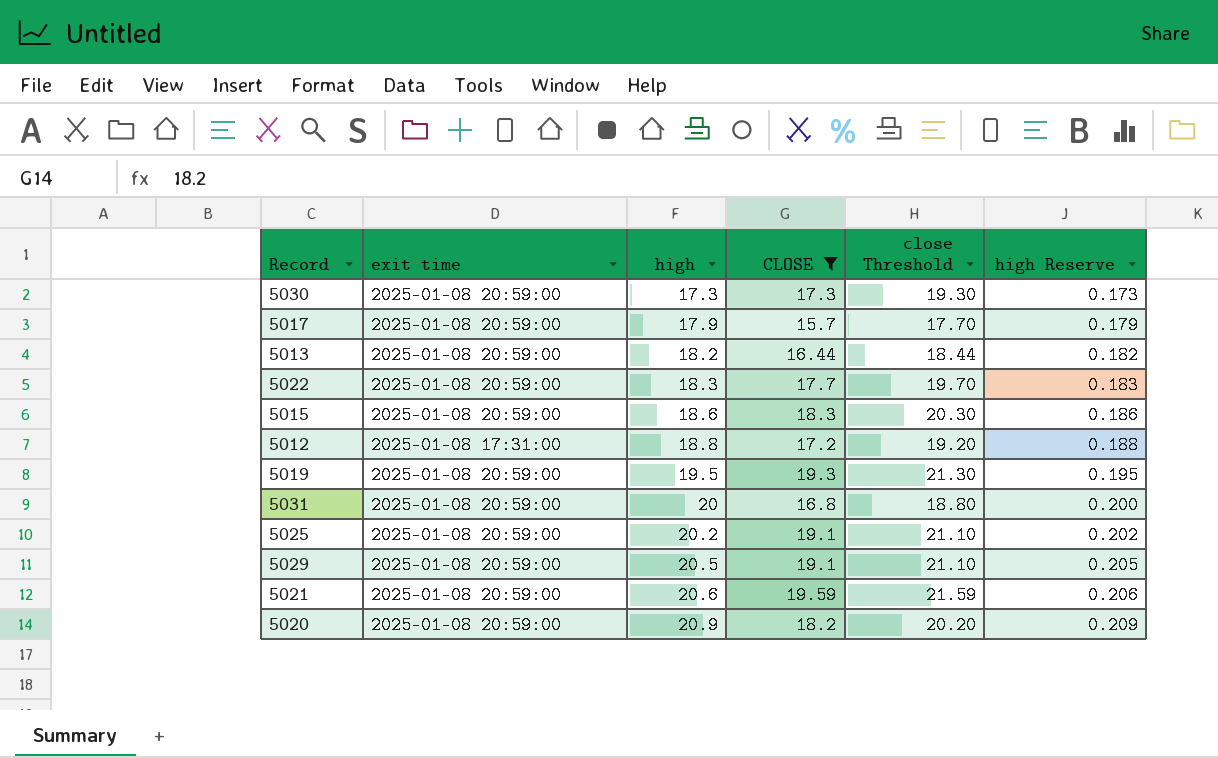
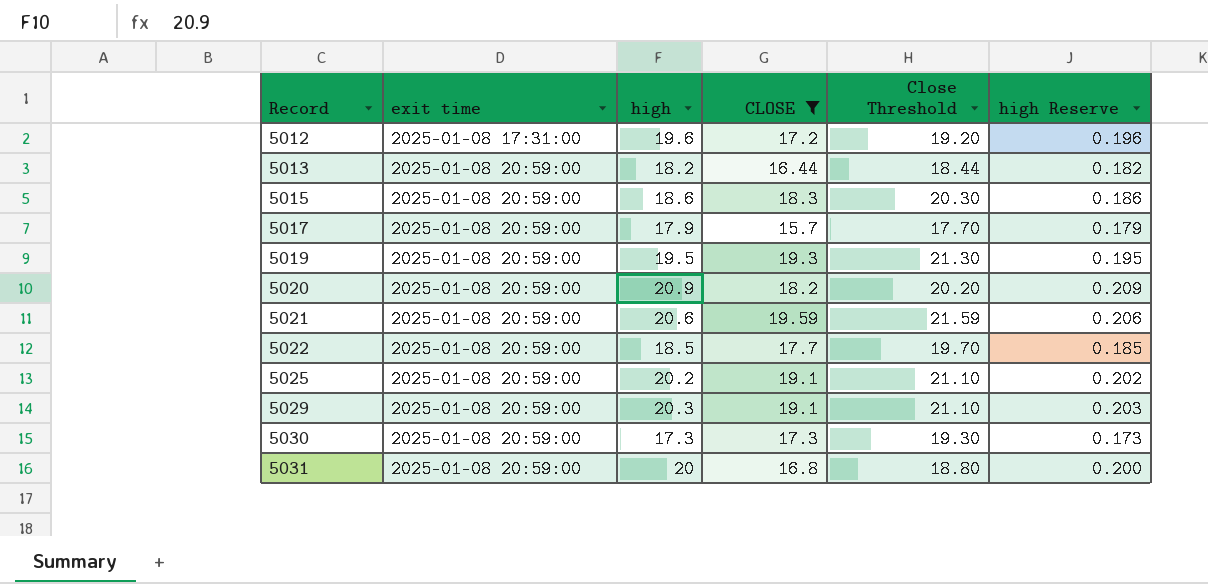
row order: high ascending -> Record ascending
column name: close Threshold -> Close Threshold
5012 | high: 18.8 -> 19.6
5012 | high Reserve: 0.188 -> 0.196
5022 | high: 18.3 -> 18.5
5022 | high Reserve: 0.183 -> 0.185
5029 | high: 20.5 -> 20.3
5029 | high Reserve: 0.205 -> 0.203

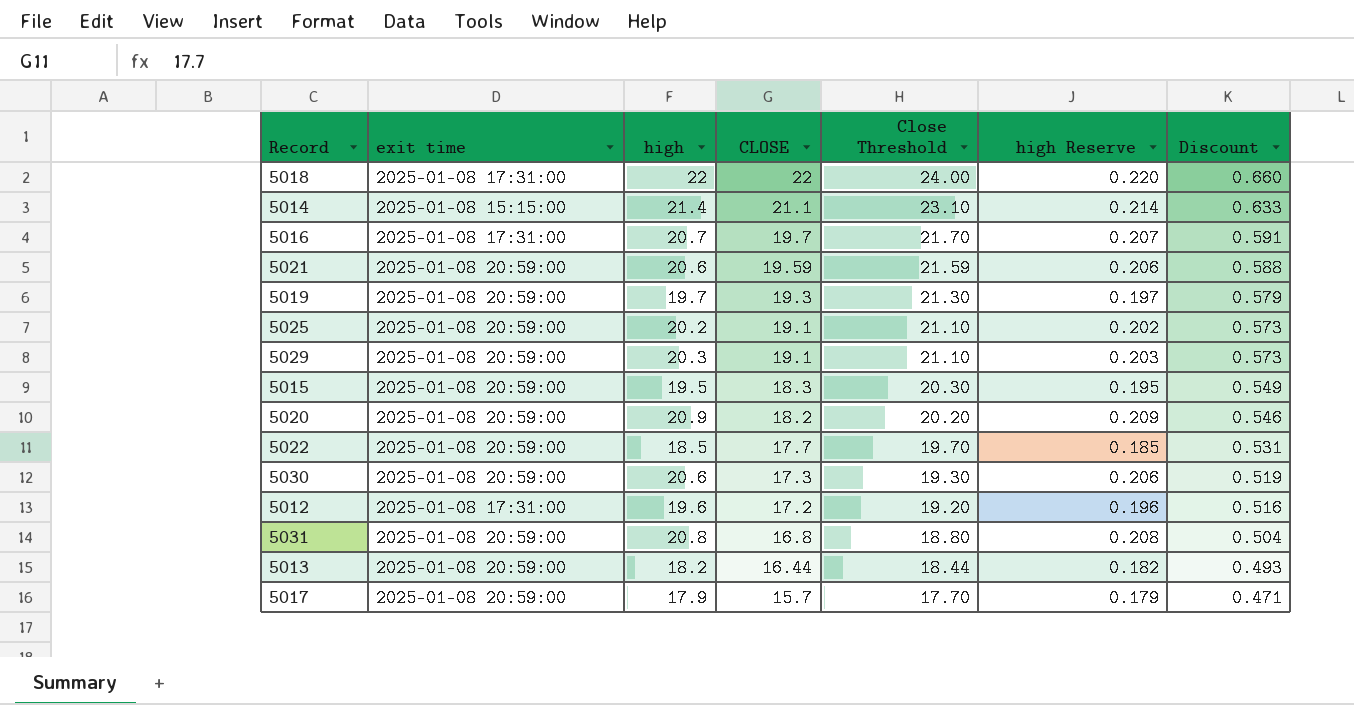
filter: CLOSE <= 19.59 -> none
row order: Record ascending -> CLOSE descending
column Discount | formula: none -> [CLOSE] * 0.03
5019 | high: 19.5 -> 19.7
5019 | high Reserve: 0.195 -> 0.197
5015 | high: 18.6 -> 19.5
5015 | high Reserve: 0.186 -> 0.195
5030 | high: 17.3 -> 20.6
5030 | high Reserve: 0.173 -> 0.206
5031 | high: 20 -> 20.8
5031 | high Reserve: 0.200 -> 0.208

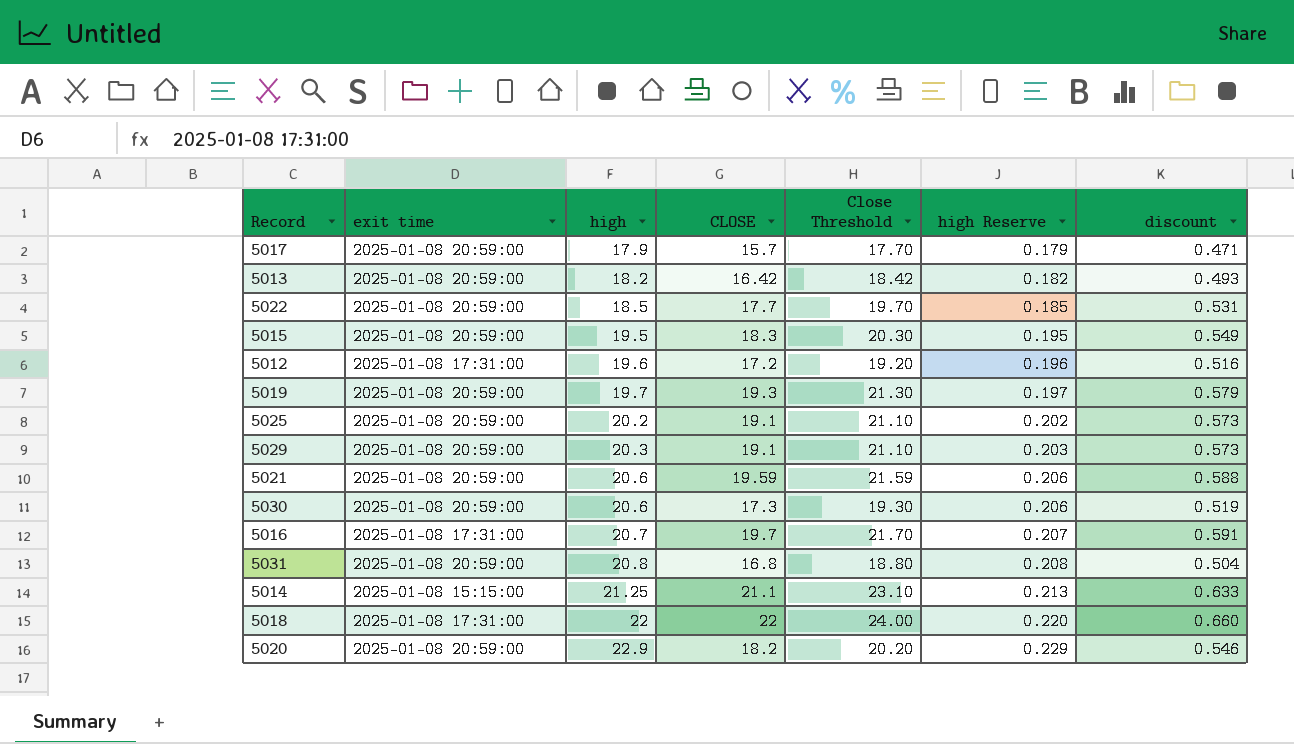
row order: CLOSE descending -> high ascending
column name: Discount -> discount
5013 | CLOSE: 16.44 -> 16.42
5013 | Close Threshold: 18.44 -> 18.42
5014 | high: 21.4 -> 21.25
5014 | high Reserve: 0.214 -> 0.213
5020 | high: 20.9 -> 22.9
5020 | high Reserve: 0.209 -> 0.229

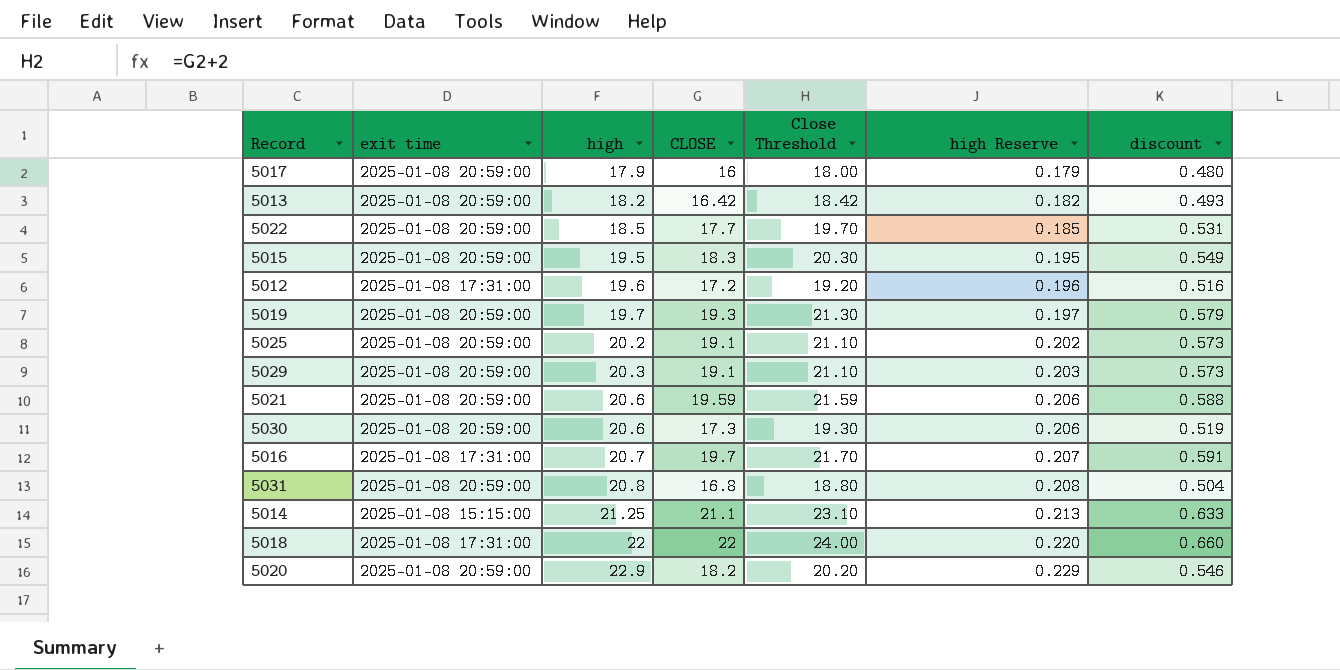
5017 | CLOSE: 15.7 -> 16
5017 | Close Threshold: 17.70 -> 18.00
5017 | discount: 0.471 -> 0.480

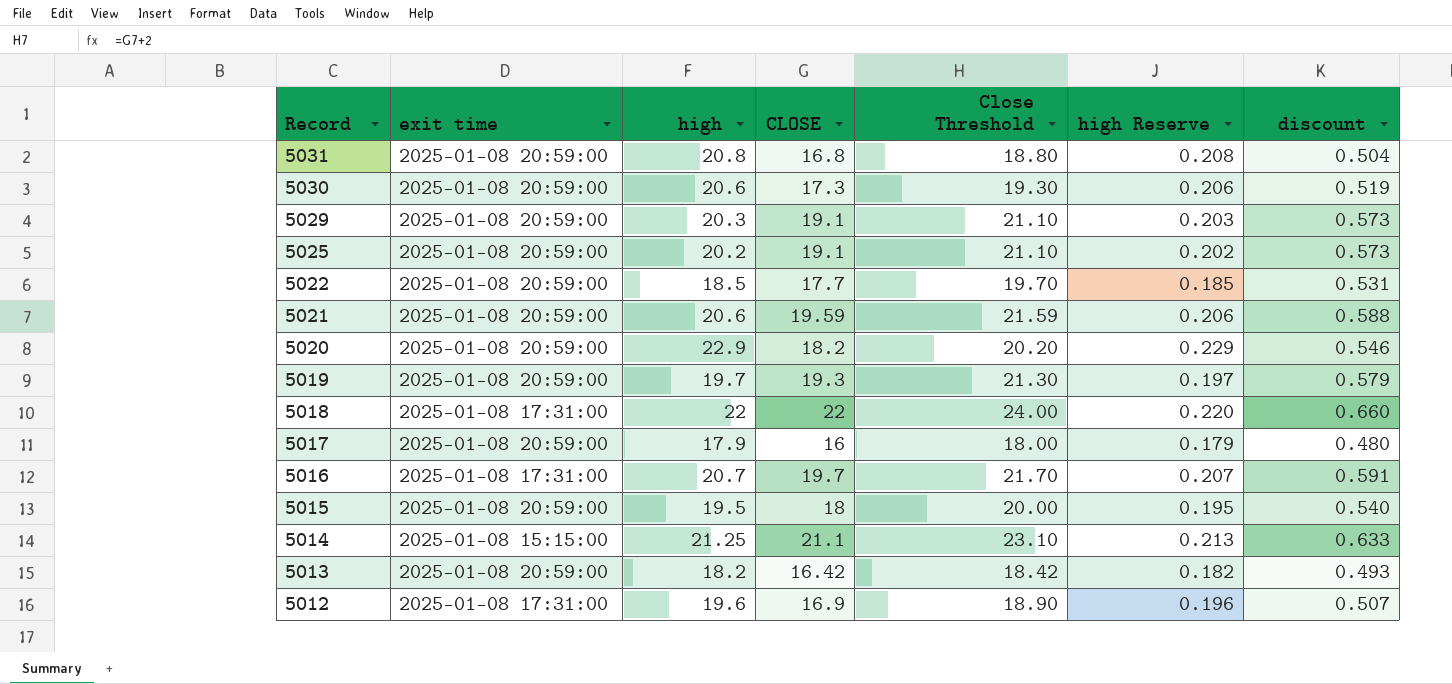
row order: high ascending -> Record descending
5015 | CLOSE: 18.3 -> 18
5015 | Close Threshold: 20.30 -> 20.00
5015 | discount: 0.549 -> 0.540
5012 | CLOSE: 17.2 -> 16.9
5012 | Close Threshold: 19.20 -> 18.90
5012 | discount: 0.516 -> 0.507

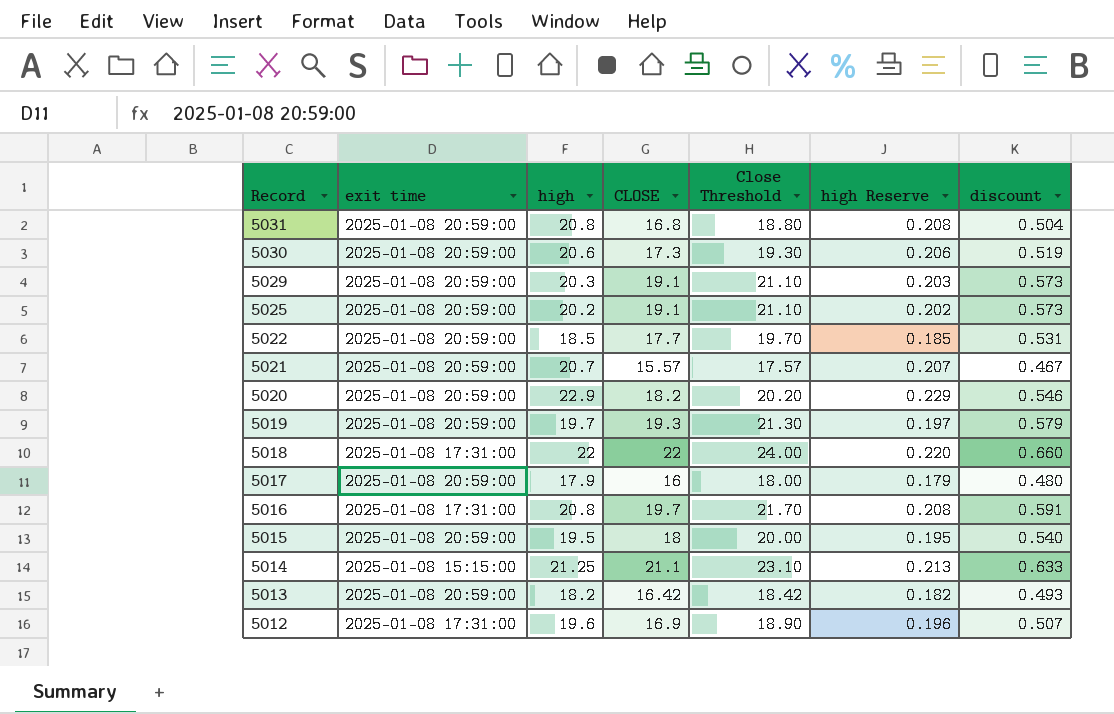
5021 | high: 20.6 -> 20.7
5021 | CLOSE: 19.59 -> 15.57
5021 | Close Threshold: 21.59 -> 17.57
5021 | high Reserve: 0.206 -> 0.207
5021 | discount: 0.588 -> 0.467
5016 | high: 20.7 -> 20.8
5016 | high Reserve: 0.207 -> 0.208

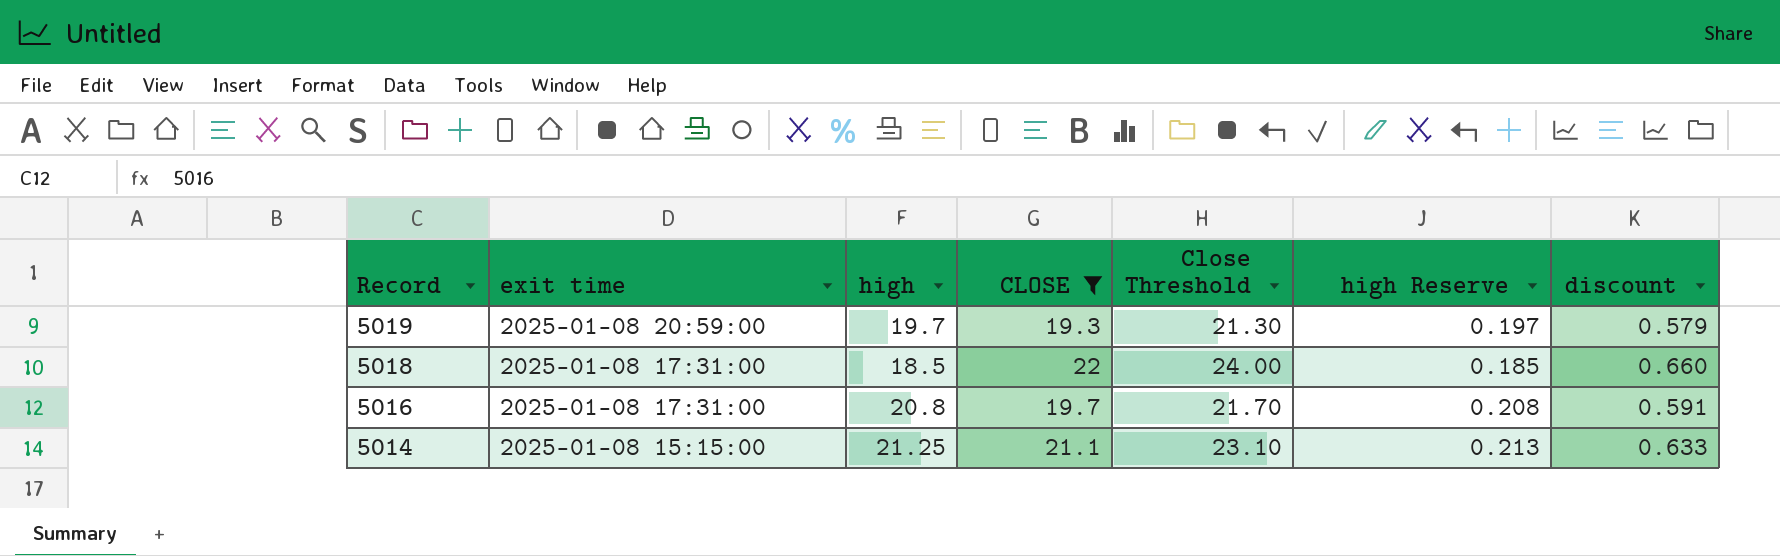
filter: none -> CLOSE >= 19.3
5018 | high: 22 -> 18.5
5018 | high Reserve: 0.220 -> 0.185

